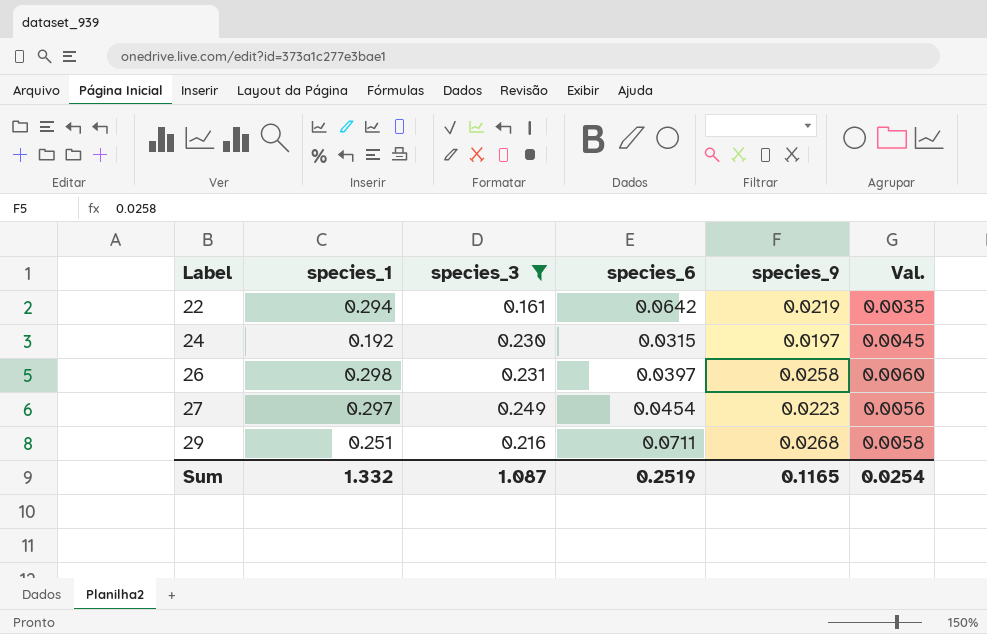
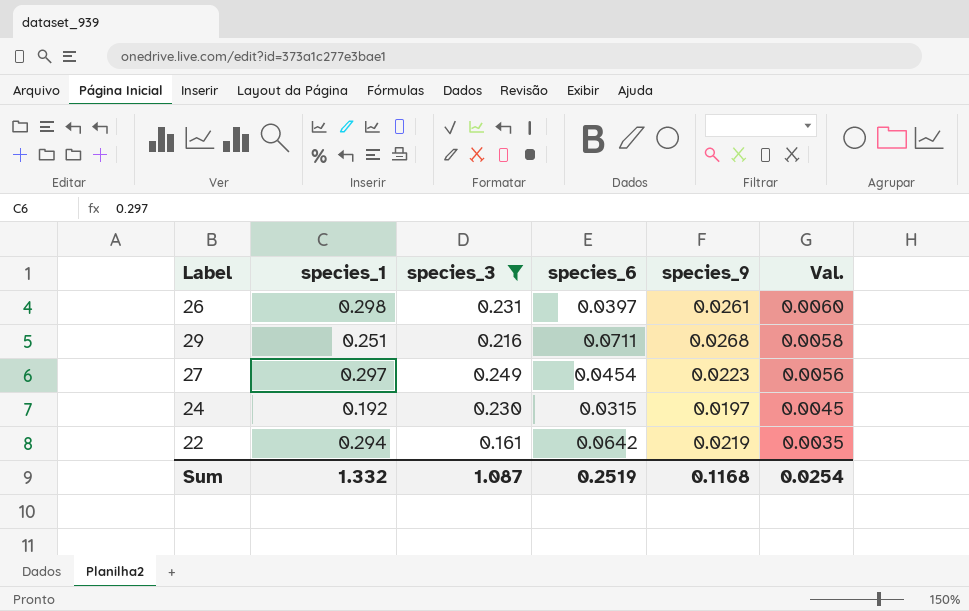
row order: Label ascending -> Val. descending
26 | species_9: 0.0258 -> 0.0261
Sum | species_9: 0.1165 -> 0.1168

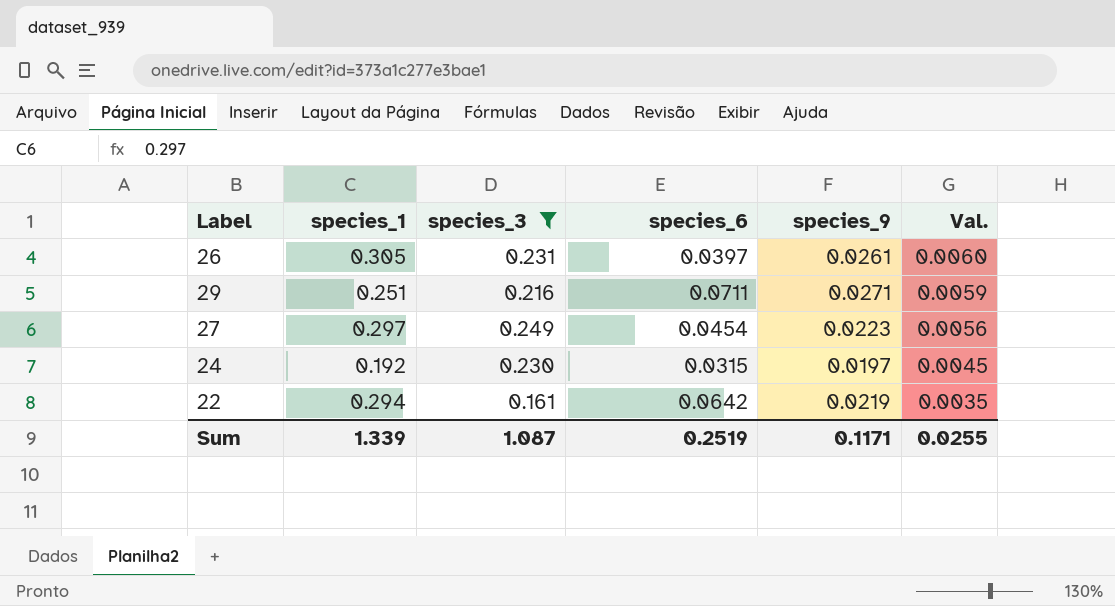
26 | species_1: 0.298 -> 0.305
29 | species_9: 0.0268 -> 0.0271
29 | Val.: 0.0058 -> 0.0059
Sum | species_1: 1.332 -> 1.339
Sum | species_9: 0.1168 -> 0.1171
Sum | Val.: 0.0254 -> 0.0255

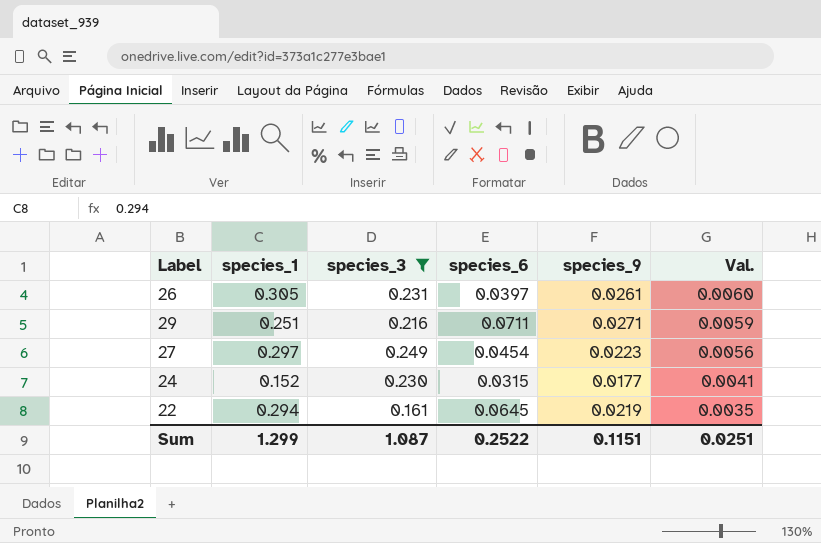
24 | species_1: 0.192 -> 0.152
24 | species_9: 0.0197 -> 0.0177
24 | Val.: 0.0045 -> 0.0041
22 | species_6: 0.0642 -> 0.0645
Sum | species_1: 1.339 -> 1.299
Sum | species_6: 0.2519 -> 0.2522
Sum | species_9: 0.1171 -> 0.1151
Sum | Val.: 0.0255 -> 0.0251

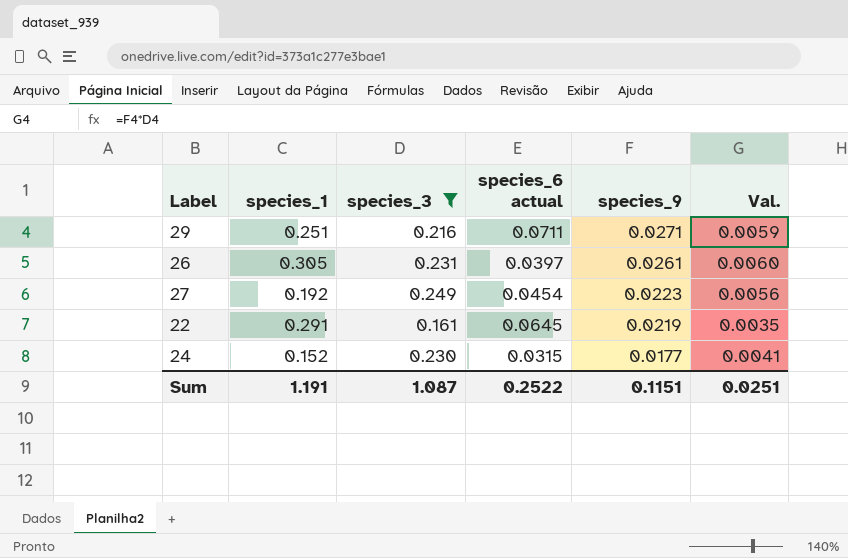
row order: Val. descending -> species_9 descending
column name: species_6 -> species_6 actual
27 | species_1: 0.297 -> 0.192
22 | species_1: 0.294 -> 0.291
Sum | species_1: 1.299 -> 1.191

